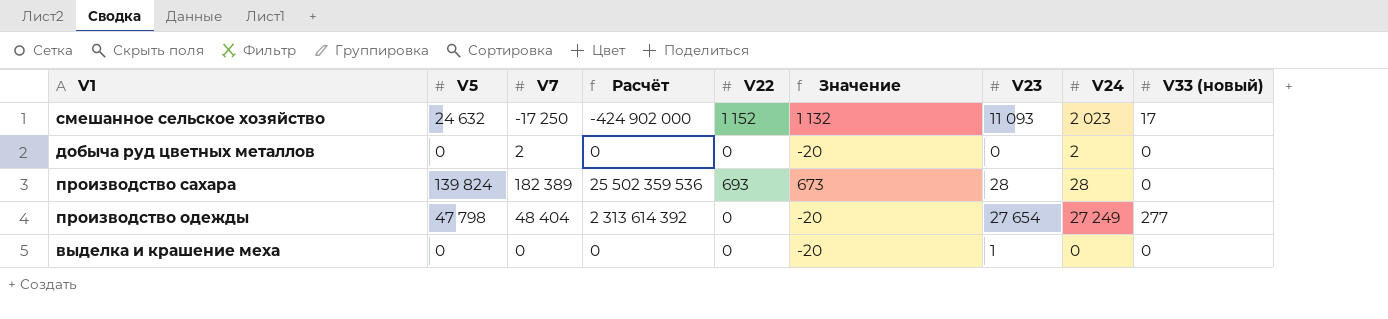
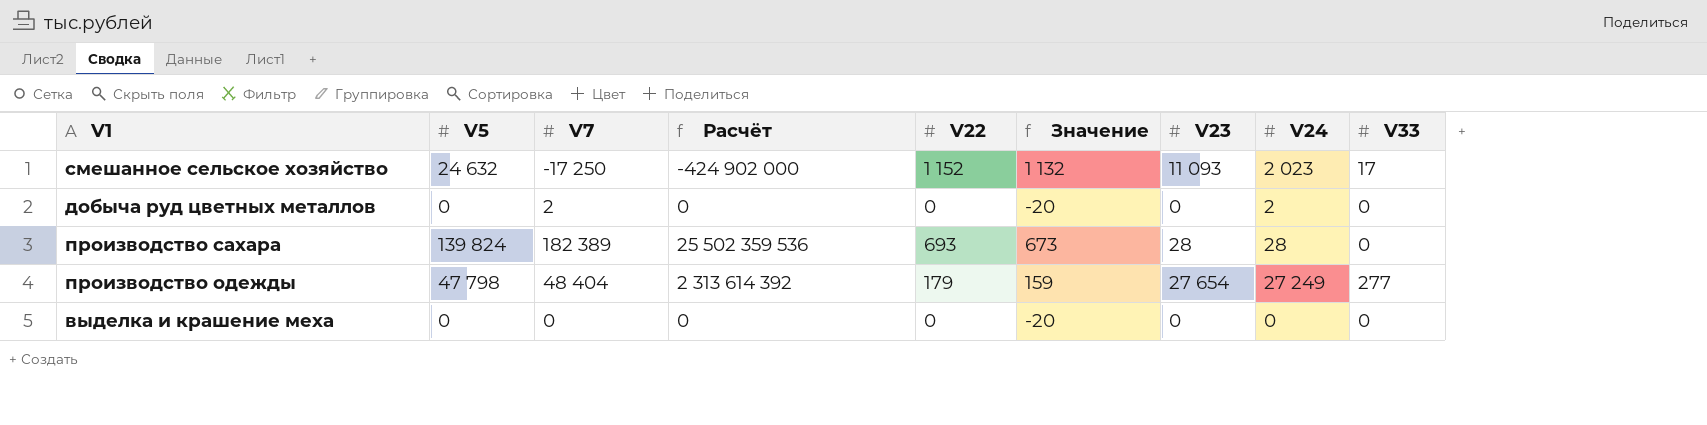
column name: V33 (новый) -> V33
производство одежды | V22: 0 -> 179
производство одежды | Значение: -20 -> 159
выделка и крашение меха | V23: 1 -> 0

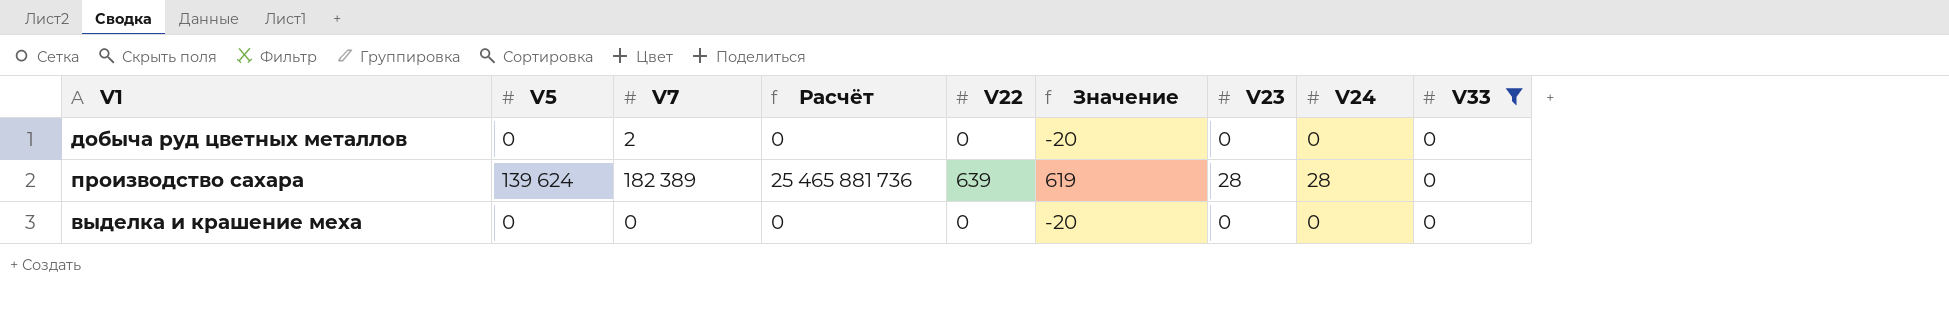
filter: none -> V33 = 0
добыча руд цветных металлов | V24: 2 -> 0
производство сахара | V5: 139 824 -> 139 624
производство сахара | Расчёт: 25 502 359 536 -> 25 465 881 736
производство сахара | V22: 693 -> 639
производство сахара | Значение: 673 -> 619

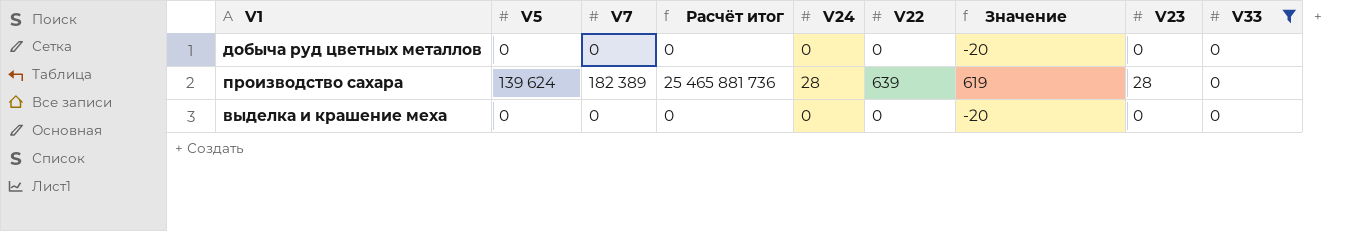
column name: Расчёт -> Расчёт итог
column V24 | position: 8 -> 5
добыча руд цветных металлов | V7: 2 -> 0

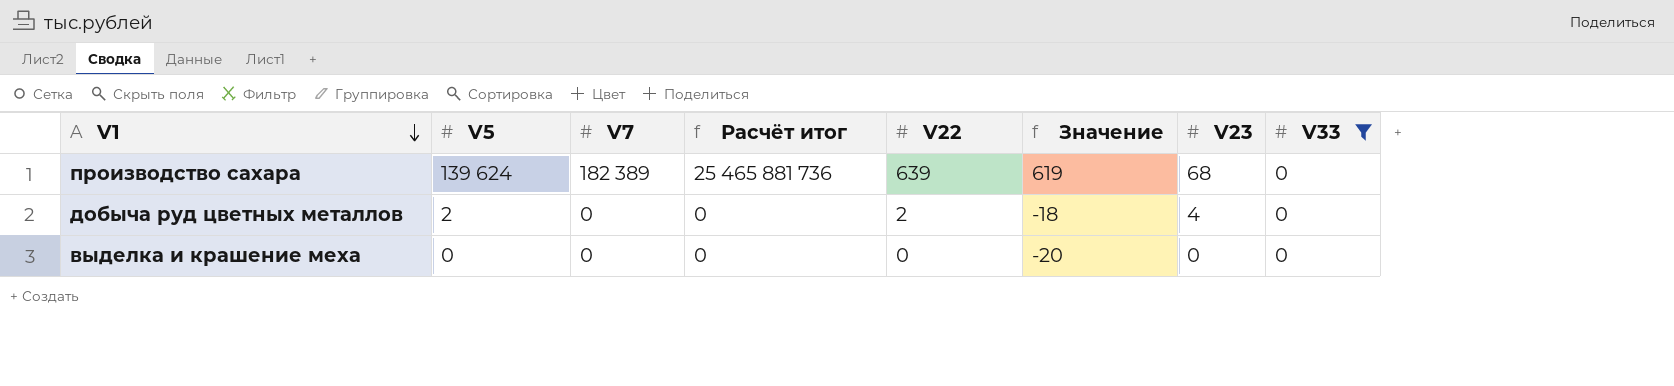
row order: none -> V1 descending
column V24 | position: 5 -> none
производство сахара | V23: 28 -> 68
добыча руд цветных металлов | V5: 0 -> 2
добыча руд цветных металлов | V22: 0 -> 2
добыча руд цветных металлов | Значение: -20 -> -18
добыча руд цветных металлов | V23: 0 -> 4

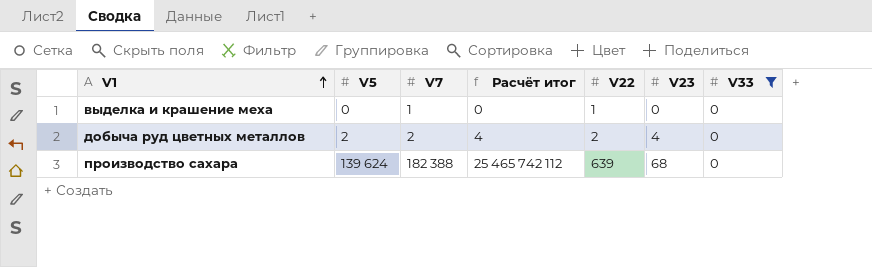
row order: V1 descending -> V1 ascending
column Значение | formula: [V22] - 20 -> none
выделка и крашение меха | V7: 0 -> 1
выделка и крашение меха | V22: 0 -> 1
добыча руд цветных металлов | V7: 0 -> 2
добыча руд цветных металлов | Расчёт итог: 0 -> 4
производство сахара | V7: 182 389 -> 182 388
производство сахара | Расчёт итог: 25 465 881 736 -> 25 465 742 112

